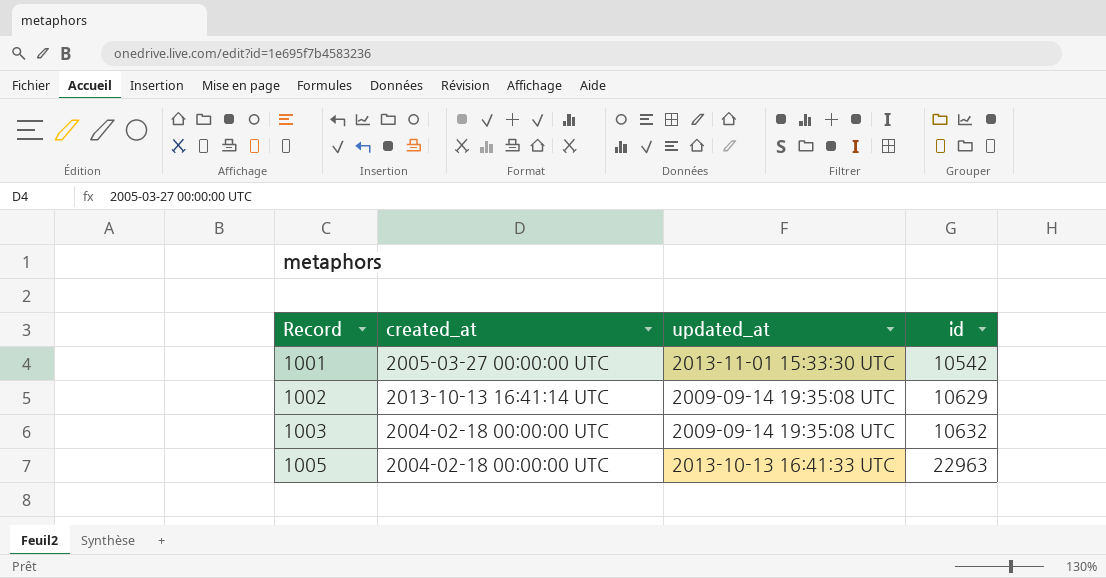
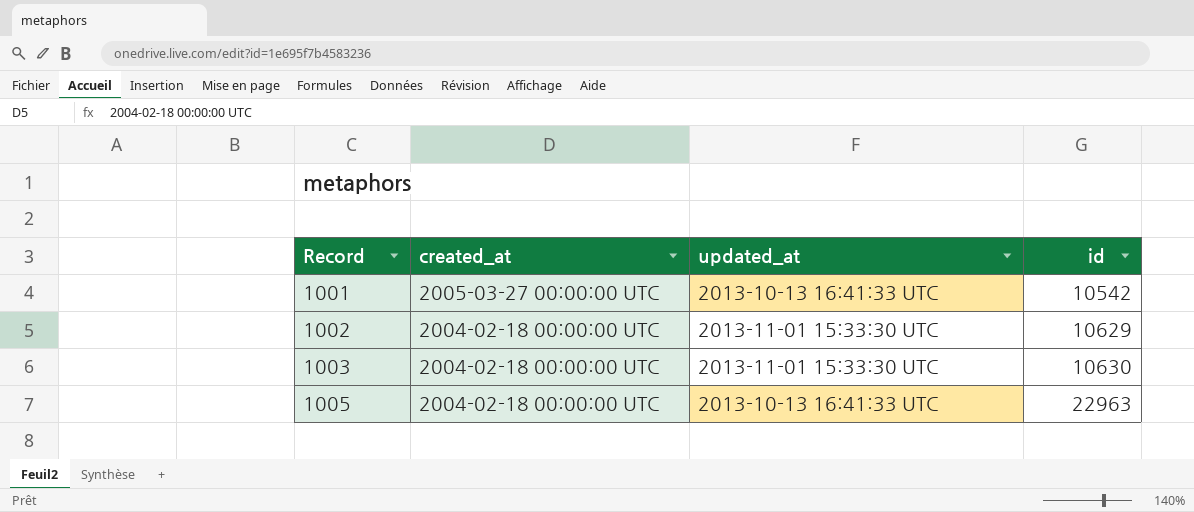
1001 | updated_at: 2013-11-01 15:33:30 UTC -> 2013-10-13 16:41:33 UTC
1002 | created_at: 2013-10-13 16:41:14 UTC -> 2004-02-18 00:00:00 UTC
1002 | updated_at: 2009-09-14 19:35:08 UTC -> 2013-11-01 15:33:30 UTC
1003 | updated_at: 2009-09-14 19:35:08 UTC -> 2013-11-01 15:33:30 UTC
1003 | id: 10632 -> 10630

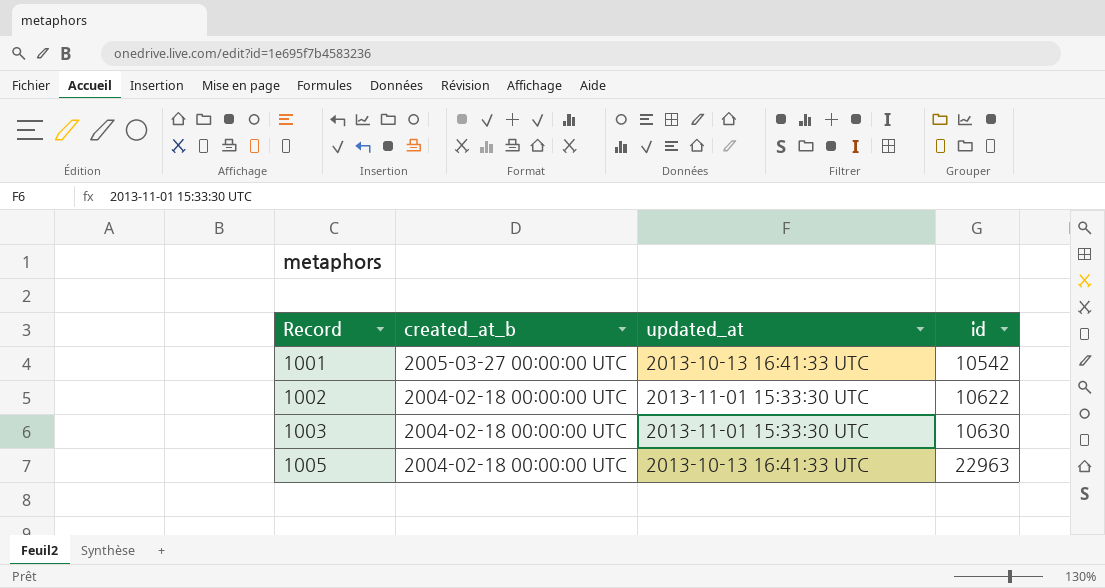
column name: created_at -> created_at_b
1002 | id: 10629 -> 10622

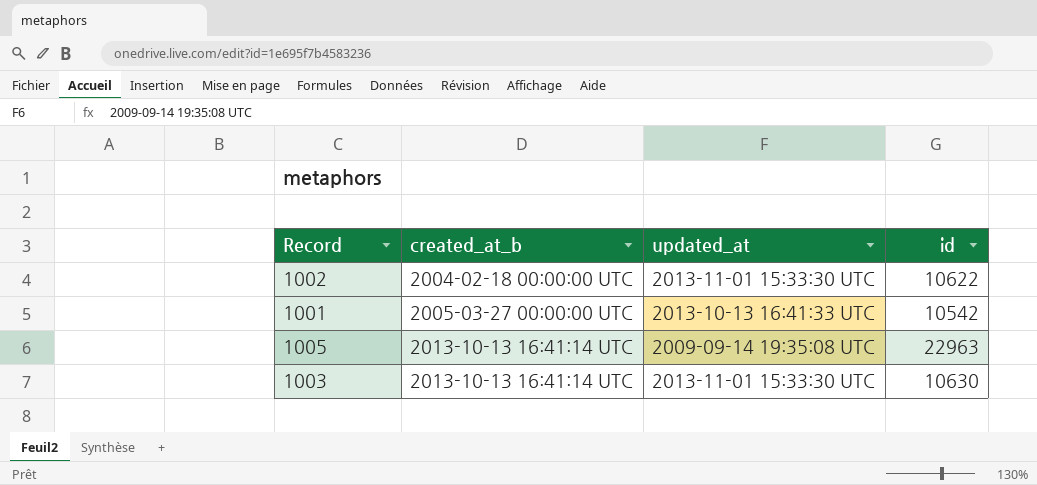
row order: Record ascending -> created_at_b ascending
1005 | created_at_b: 2004-02-18 00:00:00 UTC -> 2013-10-13 16:41:14 UTC
1005 | updated_at: 2013-10-13 16:41:33 UTC -> 2009-09-14 19:35:08 UTC
1003 | created_at_b: 2004-02-18 00:00:00 UTC -> 2013-10-13 16:41:14 UTC

